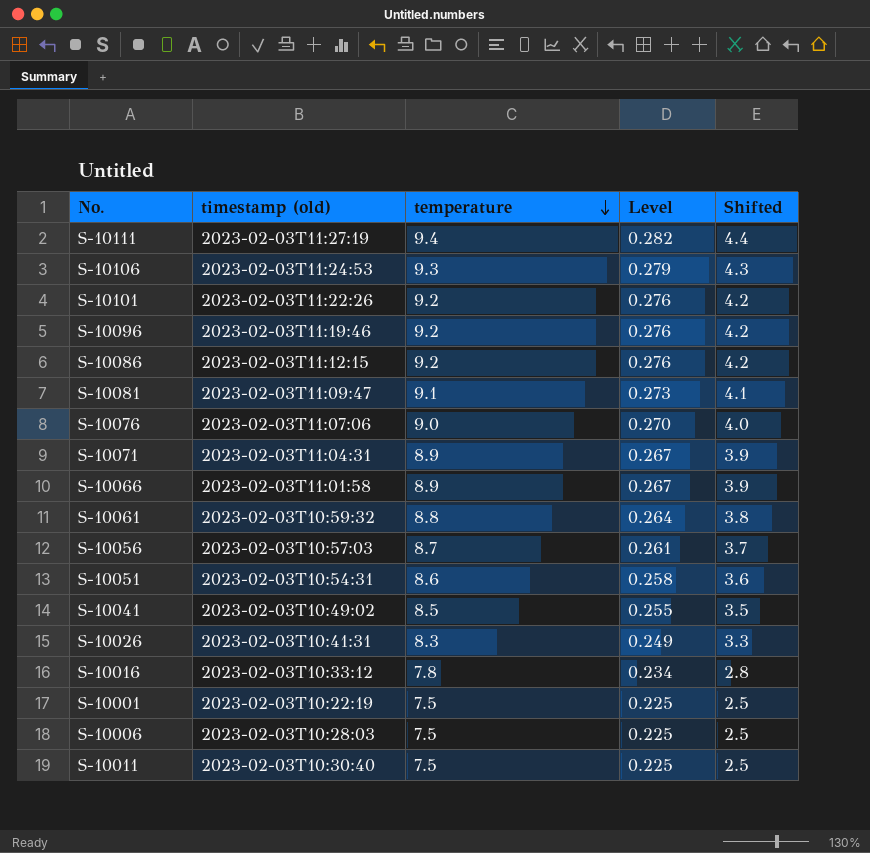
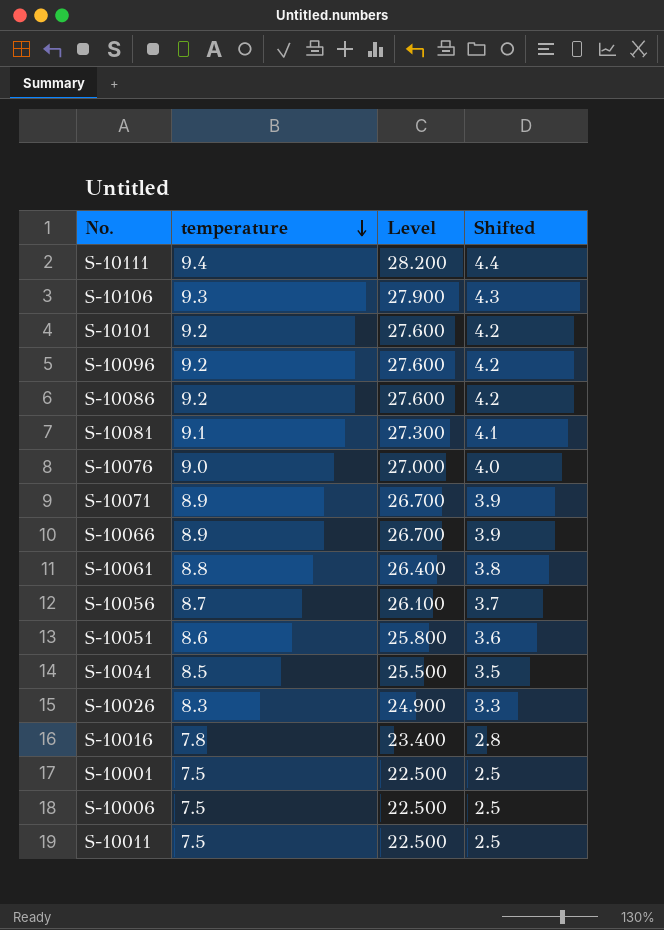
column timestamp (old) | position: 2 -> none
column Level | formula: [temperature] * 0.03 -> [temperature] * 3

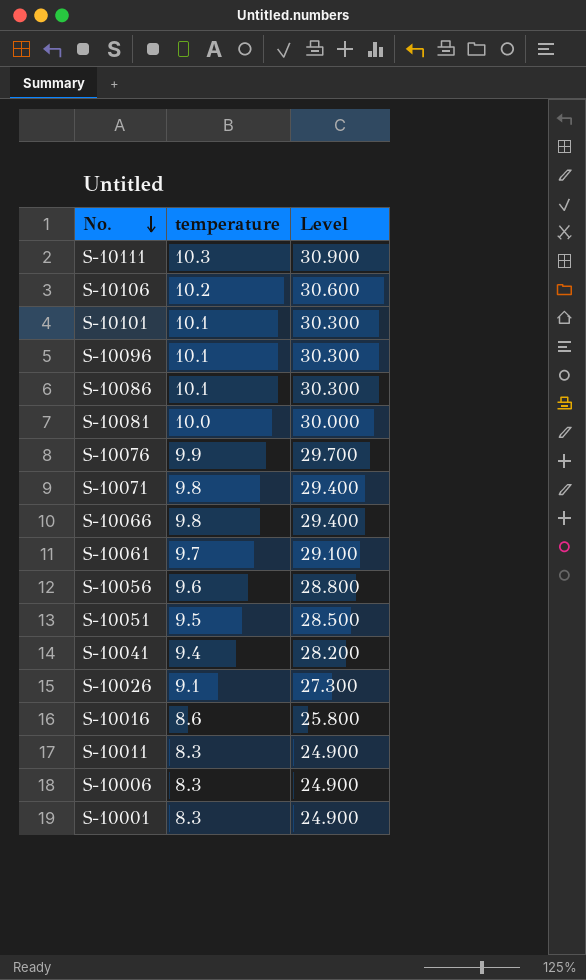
row order: temperature descending -> No. descending
column Shifted | formula: [temperature] - 5 -> none
S-10111 | temperature: 9.4 -> 10.3
S-10111 | Level: 28.200 -> 30.900
S-10106 | temperature: 9.3 -> 10.2
S-10106 | Level: 27.900 -> 30.600
S-10101 | temperature: 9.2 -> 10.1
S-10101 | Level: 27.600 -> 30.300
S-10096 | temperature: 9.2 -> 10.1
S-10096 | Level: 27.600 -> 30.300
S-10086 | temperature: 9.2 -> 10.1
S-10086 | Level: 27.600 -> 30.300
S-10081 | temperature: 9.1 -> 10.0
S-10081 | Level: 27.300 -> 30.000
S-10076 | temperature: 9.0 -> 9.9
S-10076 | Level: 27.000 -> 29.700
S-10071 | temperature: 8.9 -> 9.8
S-10071 | Level: 26.700 -> 29.400
S-10066 | temperature: 8.9 -> 9.8
S-10066 | Level: 26.700 -> 29.400
S-10061 | temperature: 8.8 -> 9.7
S-10061 | Level: 26.400 -> 29.100
S-10056 | temperature: 8.7 -> 9.6
S-10056 | Level: 26.100 -> 28.800
S-10051 | temperature: 8.6 -> 9.5
S-10051 | Level: 25.800 -> 28.500
S-10041 | temperature: 8.5 -> 9.4
S-10041 | Level: 25.500 -> 28.200
S-10026 | temperature: 8.3 -> 9.1
S-10026 | Level: 24.900 -> 27.300
S-10016 | temperature: 7.8 -> 8.6
S-10016 | Level: 23.400 -> 25.800
S-10011 | temperature: 7.5 -> 8.3
S-10011 | Level: 22.500 -> 24.900
S-10006 | temperature: 7.5 -> 8.3
S-10006 | Level: 22.500 -> 24.900
S-10001 | temperature: 7.5 -> 8.3
S-10001 | Level: 22.500 -> 24.900

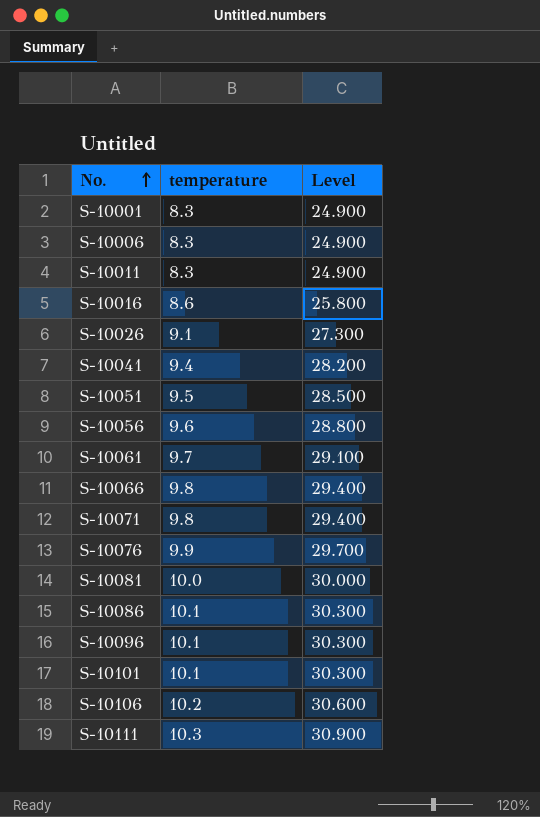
row order: No. descending -> No. ascending

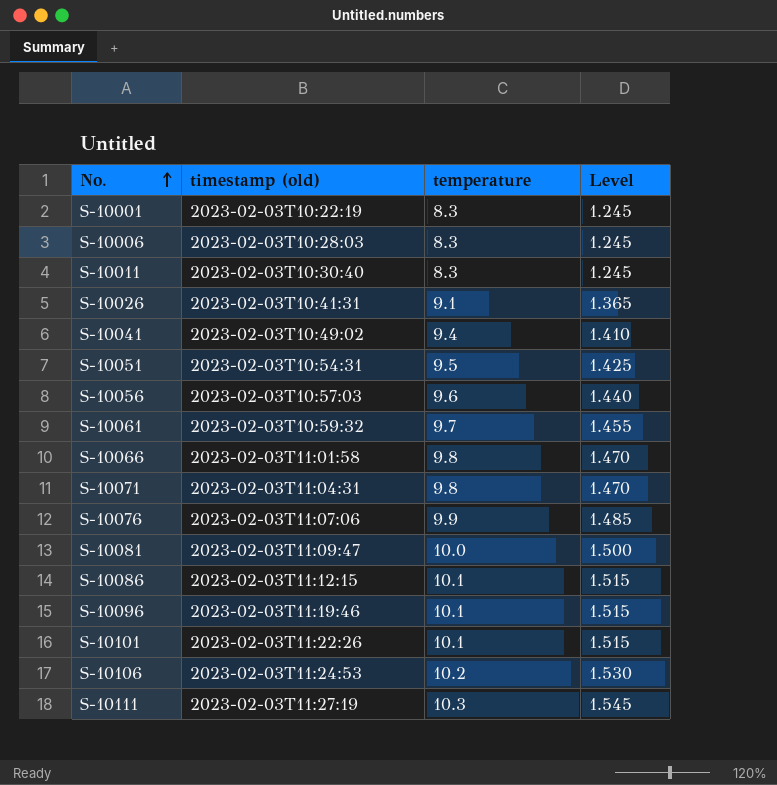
column timestamp (old) | position: none -> 2
column Level | formula: [temperature] * 3 -> [temperature] * 0.15
row S-10016: 8.6 | 25.800 -> none

